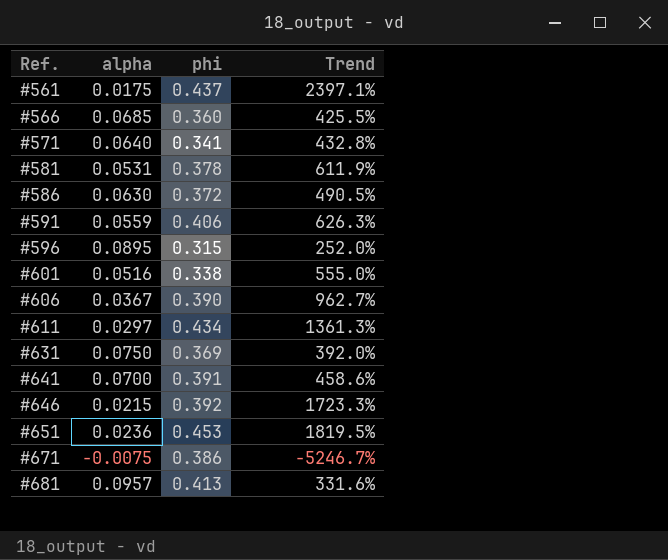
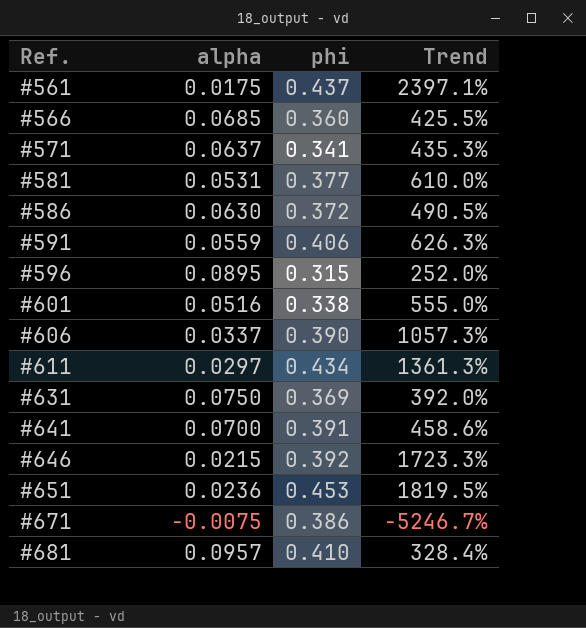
#571 | alpha: 0.0640 -> 0.0637
#571 | Trend: 432.8% -> 435.3%
#581 | phi: 0.378 -> 0.377
#581 | Trend: 611.9% -> 610.0%
#606 | alpha: 0.0367 -> 0.0337
#606 | Trend: 962.7% -> 1057.3%
#681 | phi: 0.413 -> 0.410
#681 | Trend: 331.6% -> 328.4%

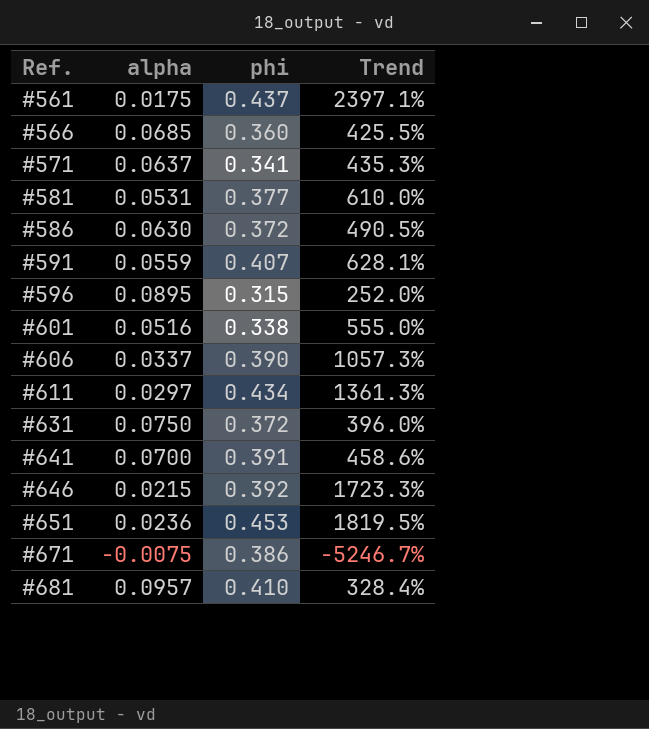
#591 | phi: 0.406 -> 0.407
#591 | Trend: 626.3% -> 628.1%
#631 | phi: 0.369 -> 0.372
#631 | Trend: 392.0% -> 396.0%

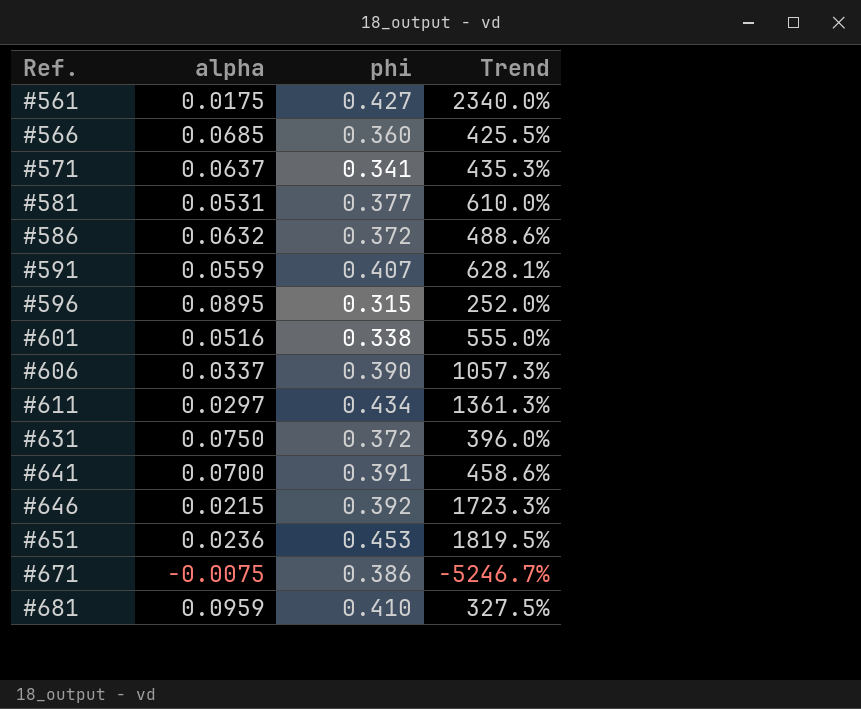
#561 | phi: 0.437 -> 0.427
#561 | Trend: 2397.1% -> 2340.0%
#586 | alpha: 0.0630 -> 0.0632
#586 | Trend: 490.5% -> 488.6%
#681 | alpha: 0.0957 -> 0.0959
#681 | Trend: 328.4% -> 327.5%

